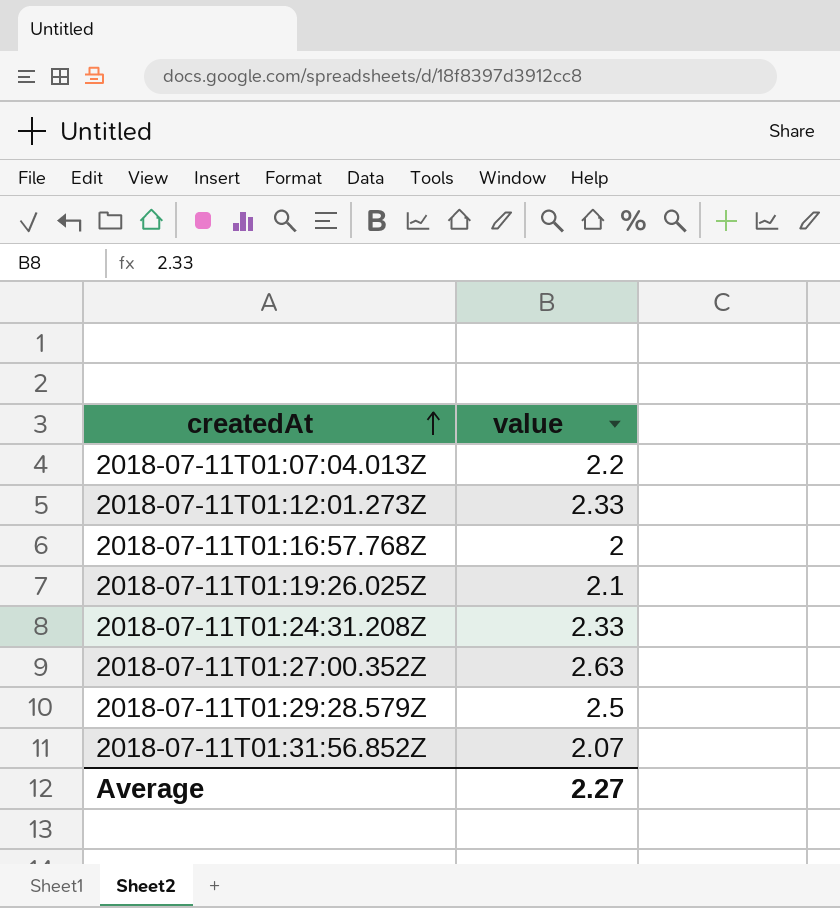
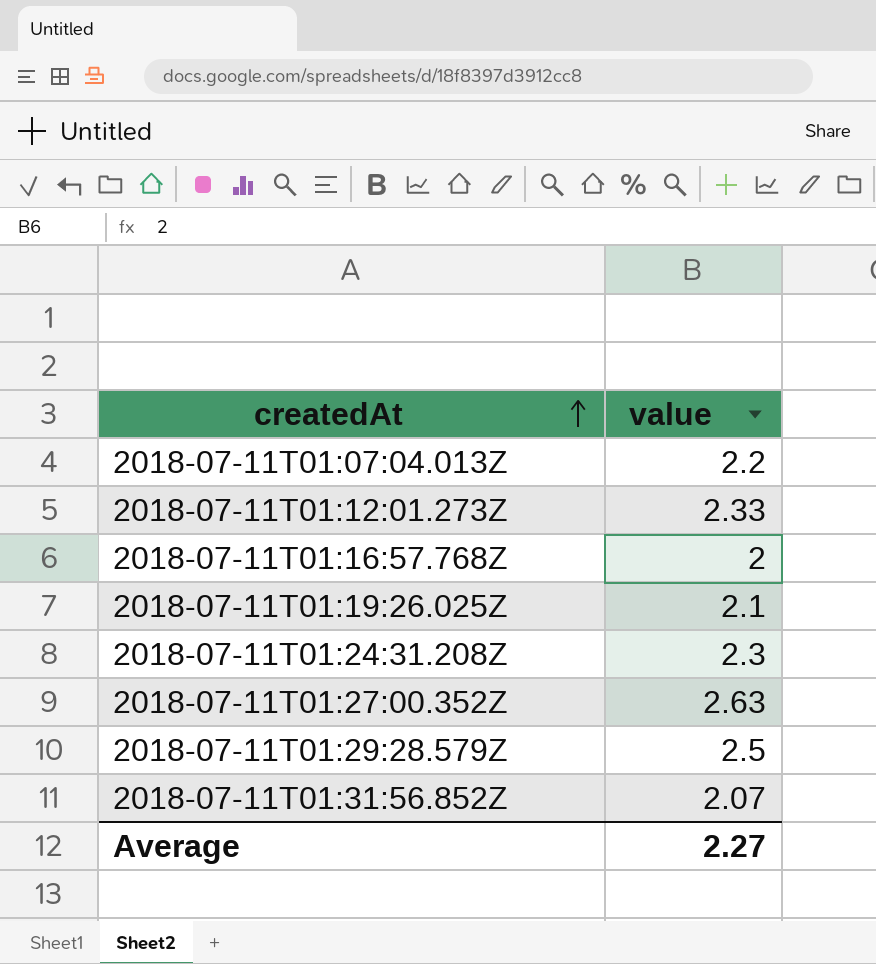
2018-07-11T01:24:31.208Z | value: 2.33 -> 2.3

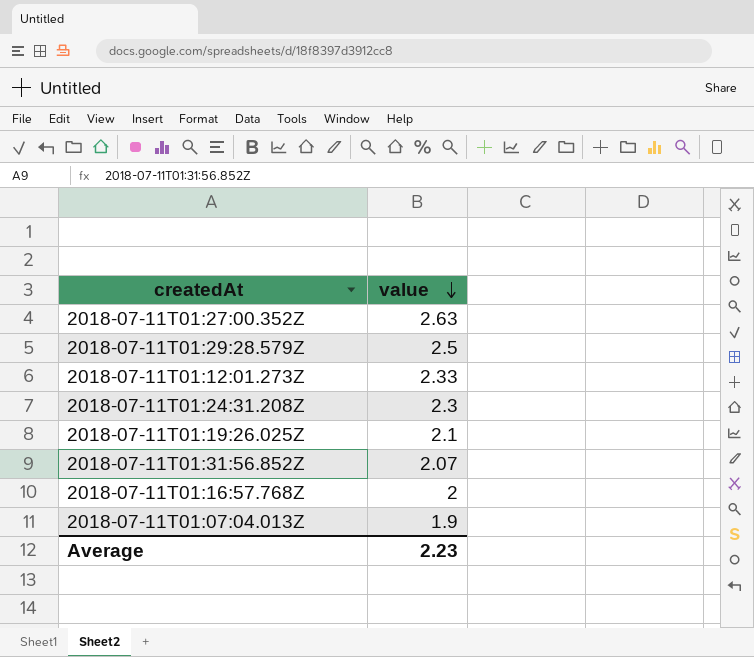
row order: createdAt ascending -> value descending
2018-07-11T01:07:04.013Z | value: 2.2 -> 1.9
Average | value: 2.27 -> 2.23

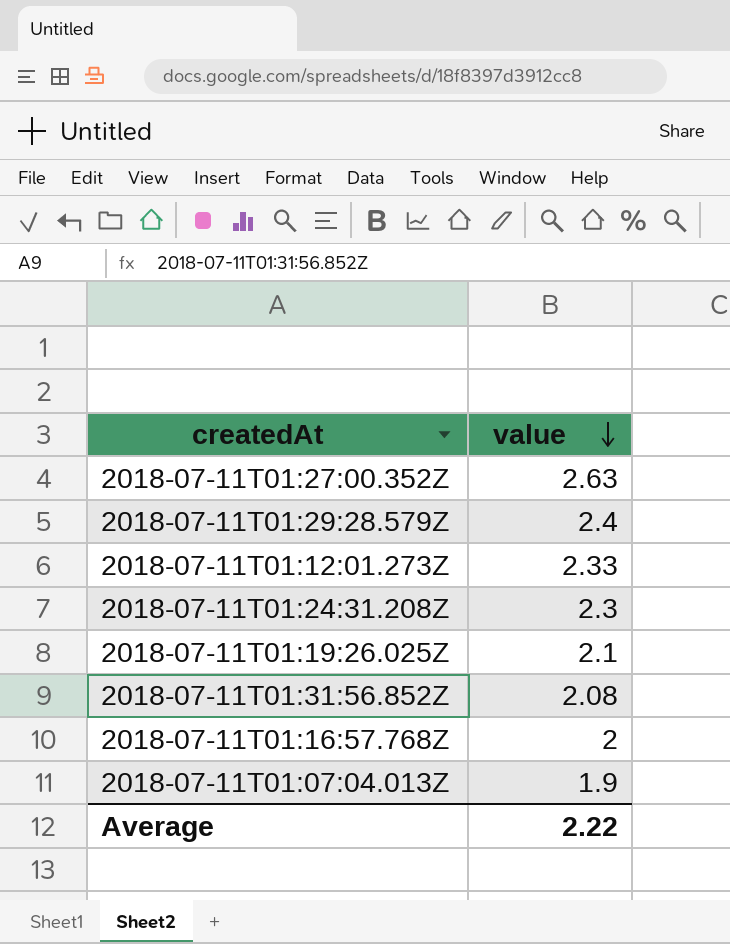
2018-07-11T01:29:28.579Z | value: 2.5 -> 2.4
2018-07-11T01:31:56.852Z | value: 2.07 -> 2.08
Average | value: 2.23 -> 2.22

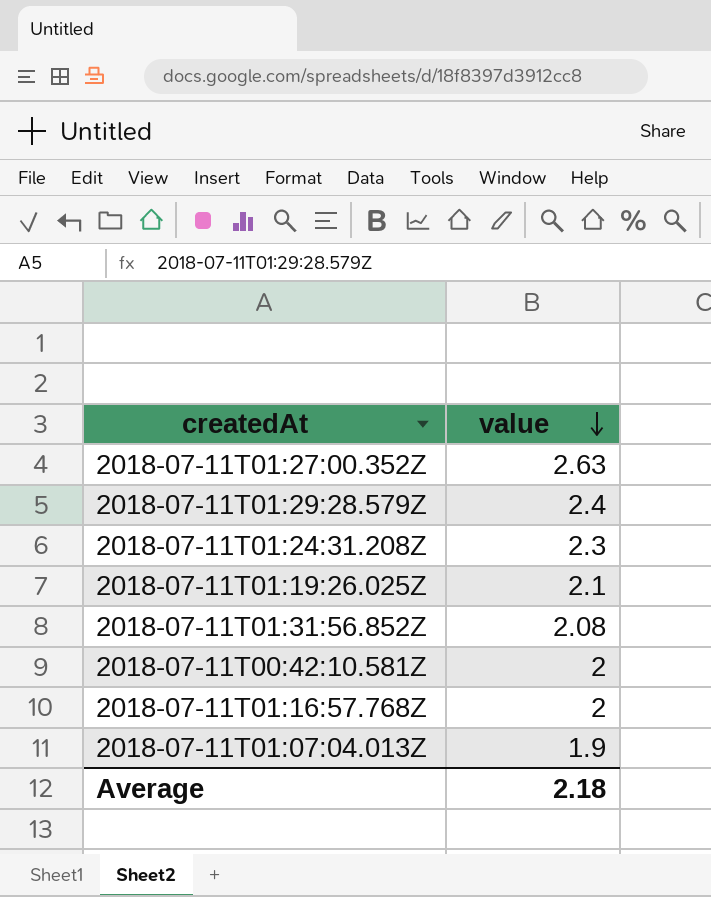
row 2018-07-11T01:12:01.273Z: 2.33 -> none
row 2018-07-11T00:42:10.581Z: none -> 2
Average | value: 2.22 -> 2.18

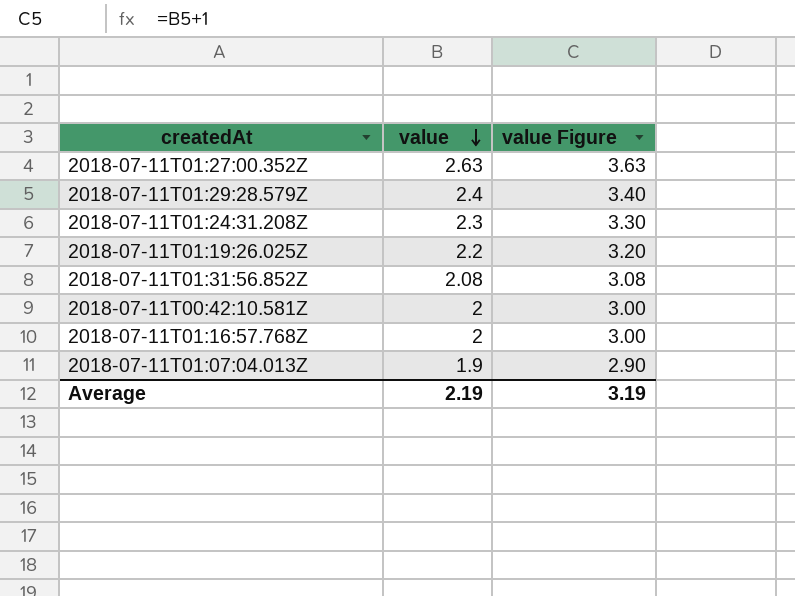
column value Figure | formula: none -> [value] + 1
2018-07-11T01:19:26.025Z | value: 2.1 -> 2.2
Average | value: 2.18 -> 2.19

